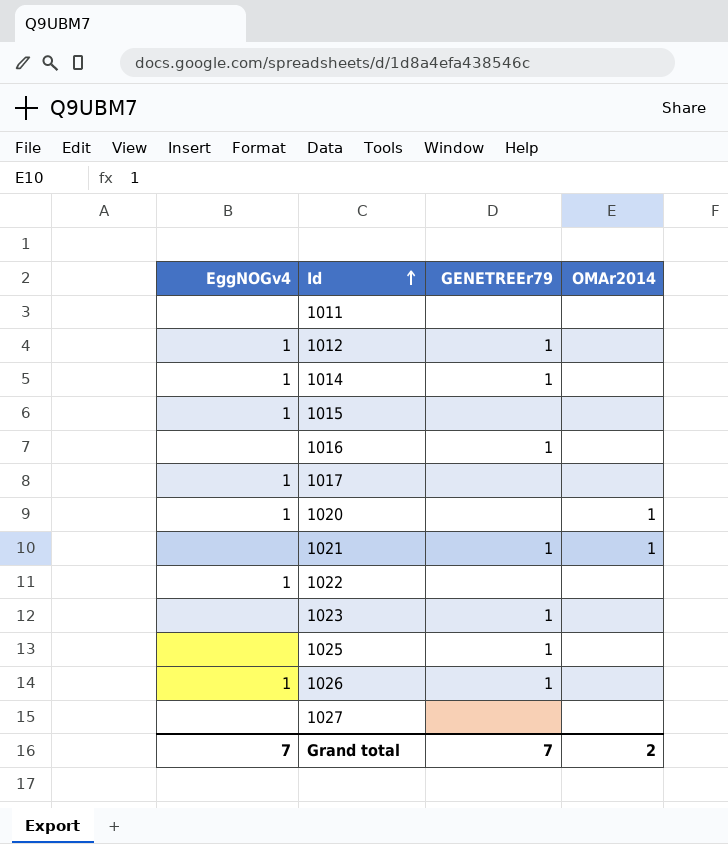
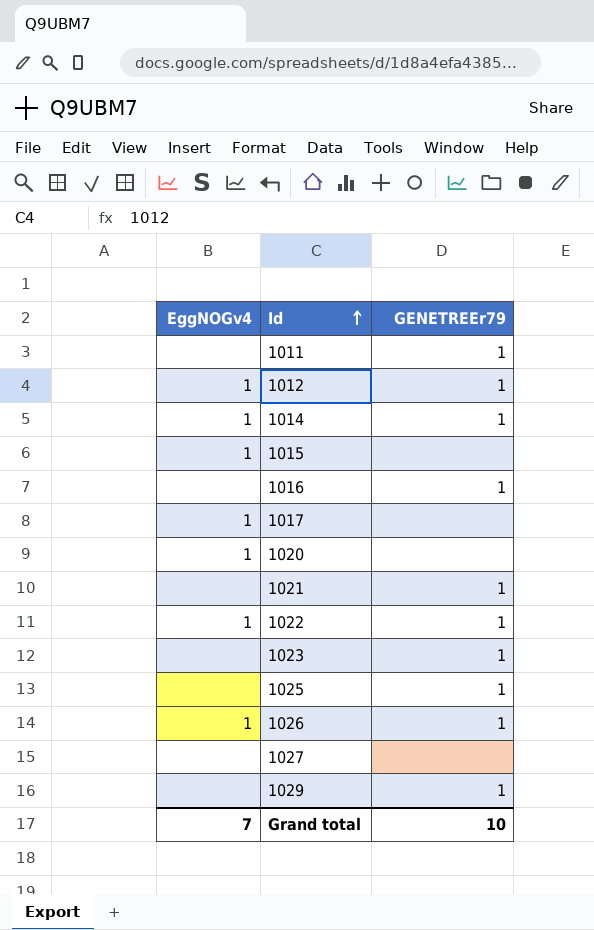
column OMAr2014 | position: 4 -> none
1011 | GENETREEr79: none -> 1
1022 | GENETREEr79: none -> 1
row 1029: none -> none | 1
Grand total | GENETREEr79: 7 -> 10

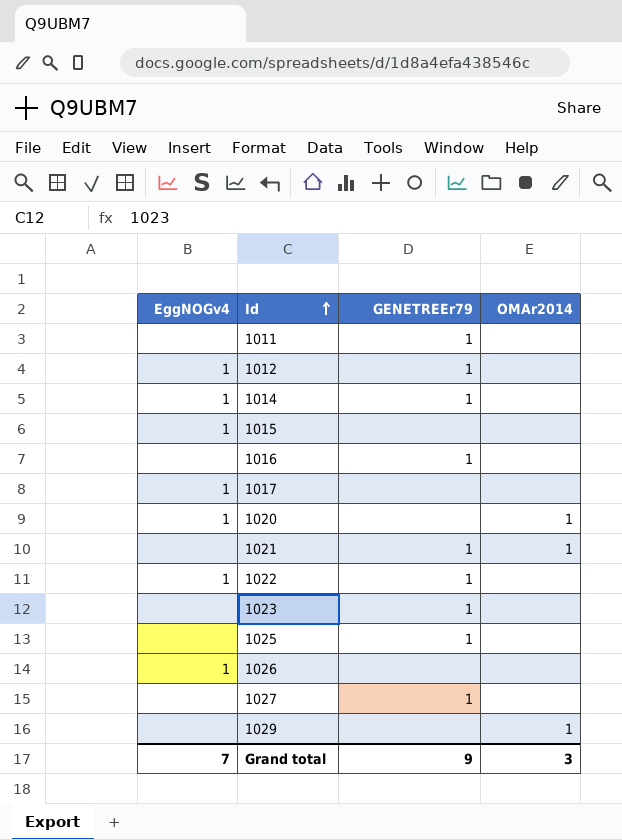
column OMAr2014 | position: none -> 4
1026 | GENETREEr79: 1 -> none
1027 | GENETREEr79: none -> 1
1029 | GENETREEr79: 1 -> none
Grand total | GENETREEr79: 10 -> 9

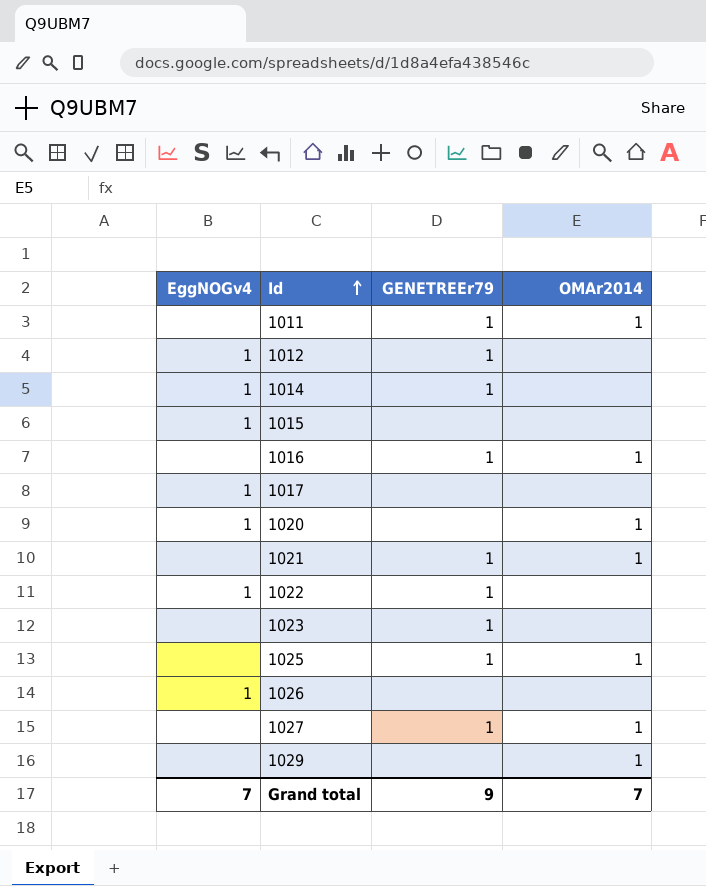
1011 | OMAr2014: none -> 1
1016 | OMAr2014: none -> 1
1025 | OMAr2014: none -> 1
1027 | OMAr2014: none -> 1
Grand total | OMAr2014: 3 -> 7

